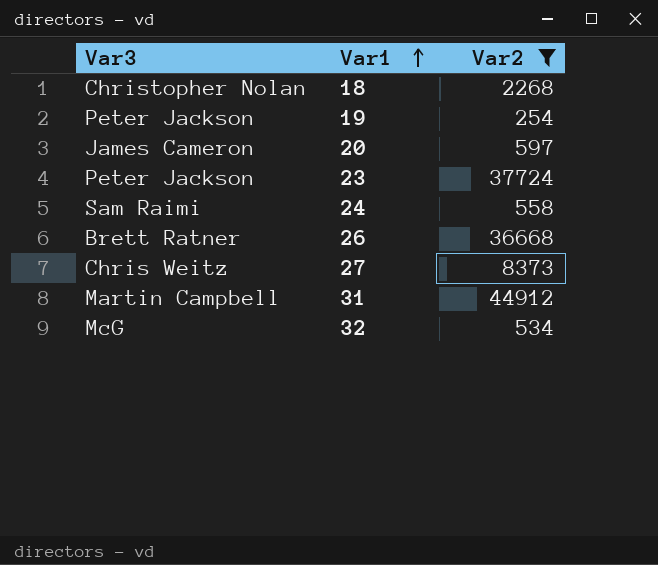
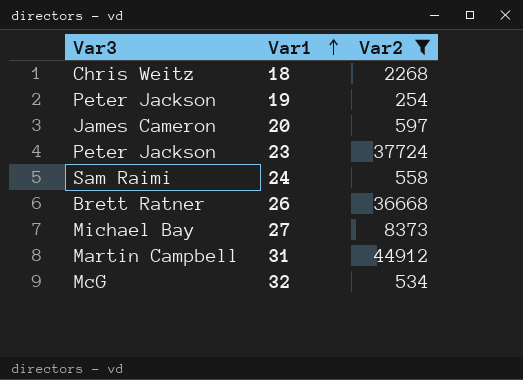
18 | Var3: Christopher Nolan -> Chris Weitz
27 | Var3: Chris Weitz -> Michael Bay

